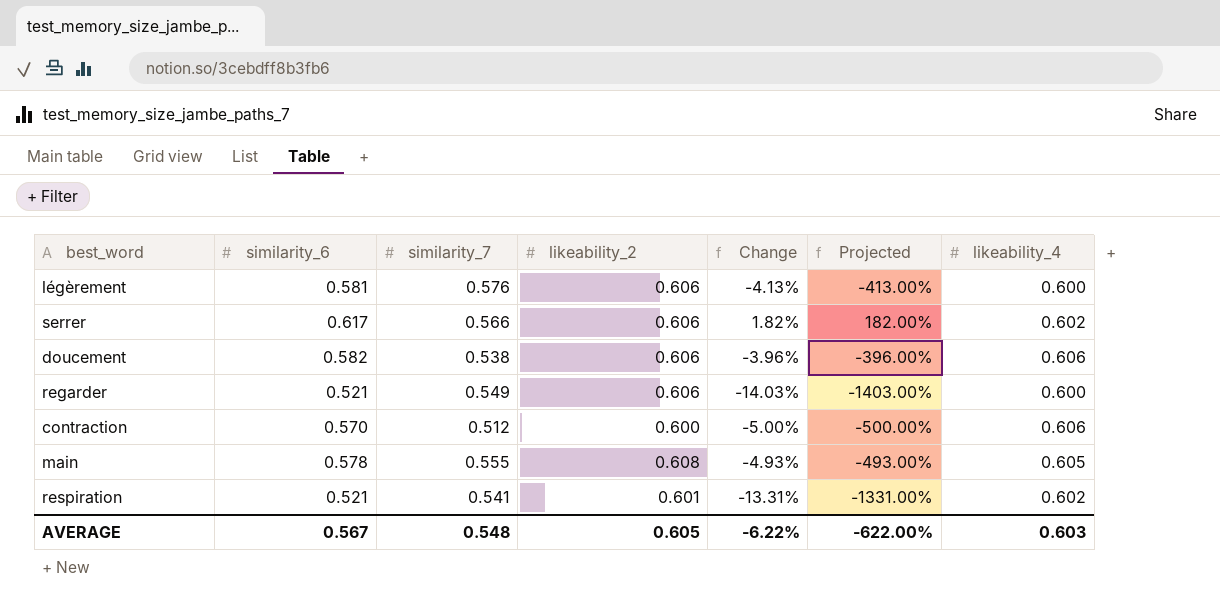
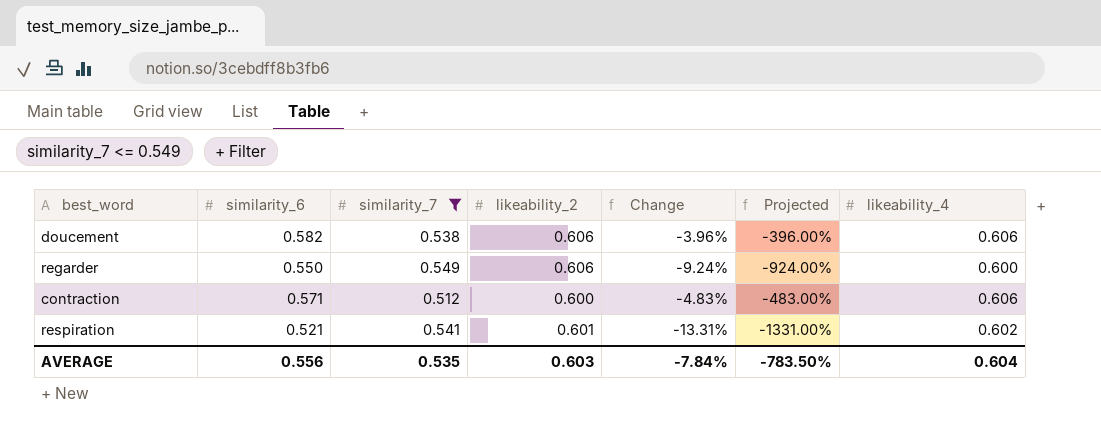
filter: none -> similarity_7 <= 0.549
regarder | similarity_6: 0.521 -> 0.550
regarder | Change: -14.03% -> -9.24%
regarder | Projected: -1403.00% -> -924.00%
contraction | similarity_6: 0.570 -> 0.571
contraction | Change: -5.00% -> -4.83%
contraction | Projected: -500.00% -> -483.00%
AVERAGE | similarity_6: 0.567 -> 0.556
AVERAGE | similarity_7: 0.548 -> 0.535
AVERAGE | likeability_2: 0.605 -> 0.603
AVERAGE | Change: -6.22% -> -7.84%
AVERAGE | Projected: -622.00% -> -783.50%
AVERAGE | likeability_4: 0.603 -> 0.604

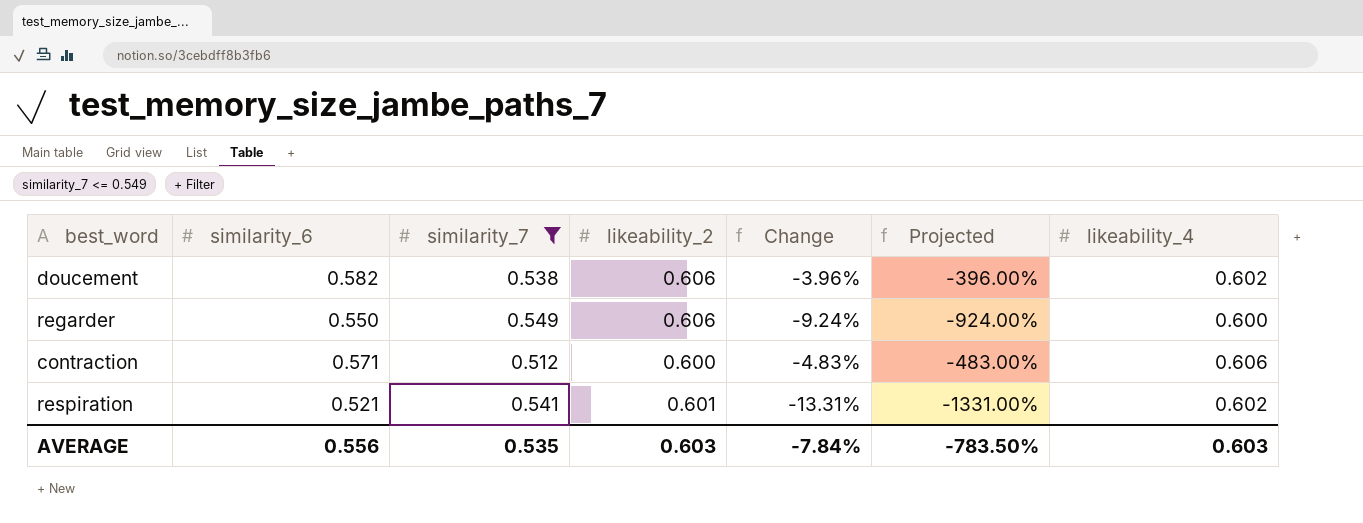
doucement | likeability_4: 0.606 -> 0.602
AVERAGE | likeability_4: 0.604 -> 0.603

